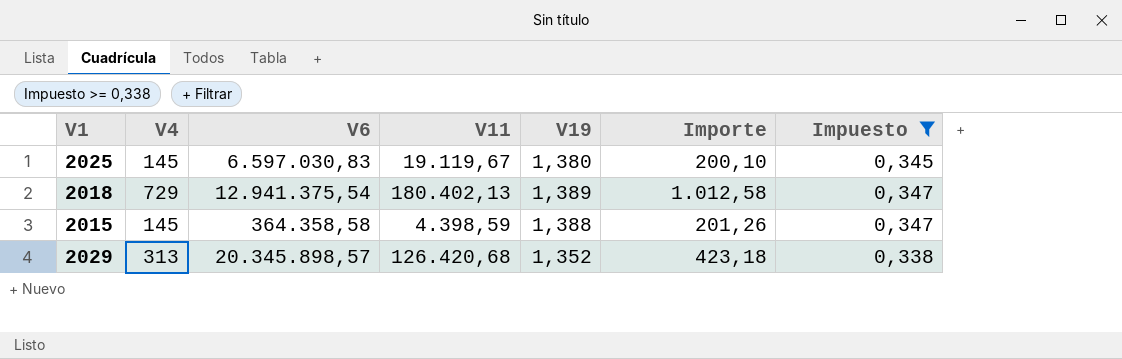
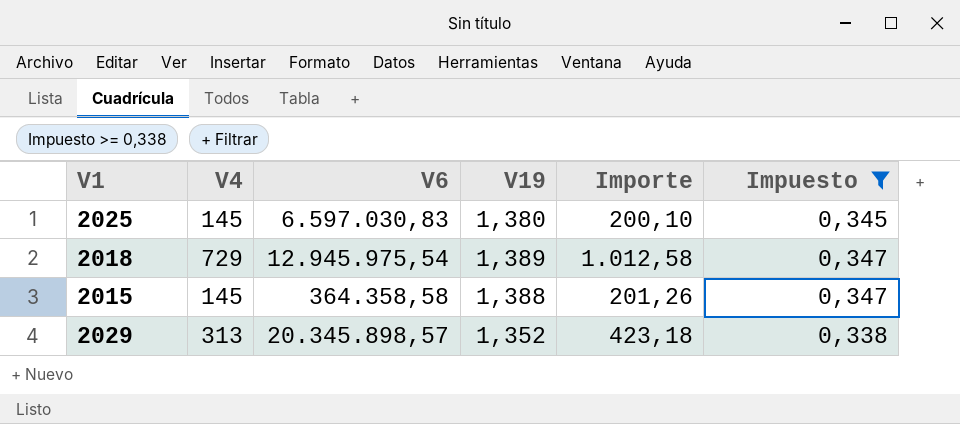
column V11 | position: 4 -> none
2018 | V6: 12.941.375,54 -> 12.945.975,54

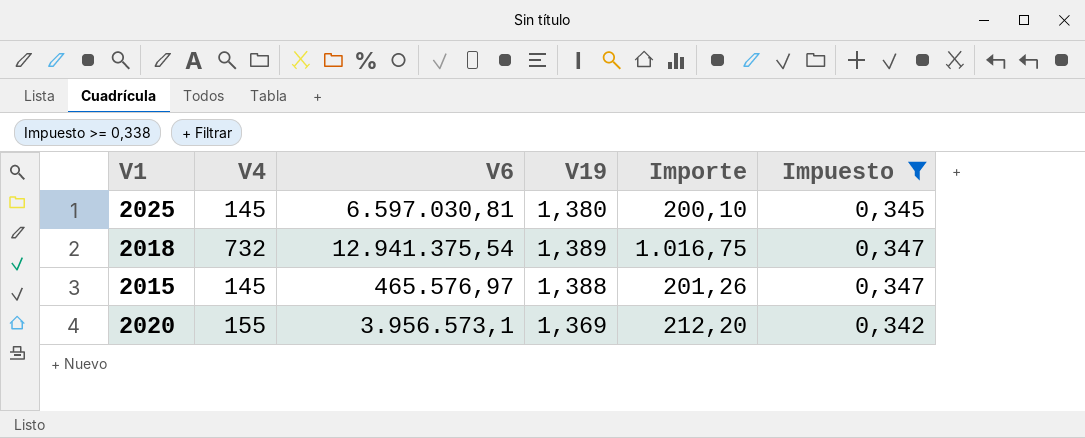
row 2029: 313 | 20.345.898,57 | 1,352 | 423,18 | 0,338 -> none
2025 | V6: 6.597.030,83 -> 6.597.030,81
2018 | V4: 729 -> 732
2018 | V6: 12.945.975,54 -> 12.941.375,54
2018 | Importe: 1.012,58 -> 1.016,75
2015 | V6: 364.358,58 -> 465.576,97
row 2020: none -> 155 | 3.956.573,1 | 1,369 | 212,20 | 0,342

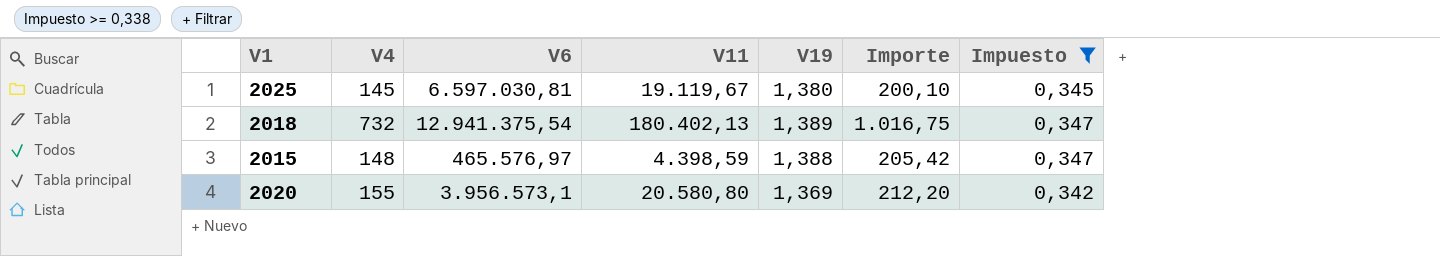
column V11 | position: none -> 4
2015 | V4: 145 -> 148
2015 | Importe: 201,26 -> 205,42

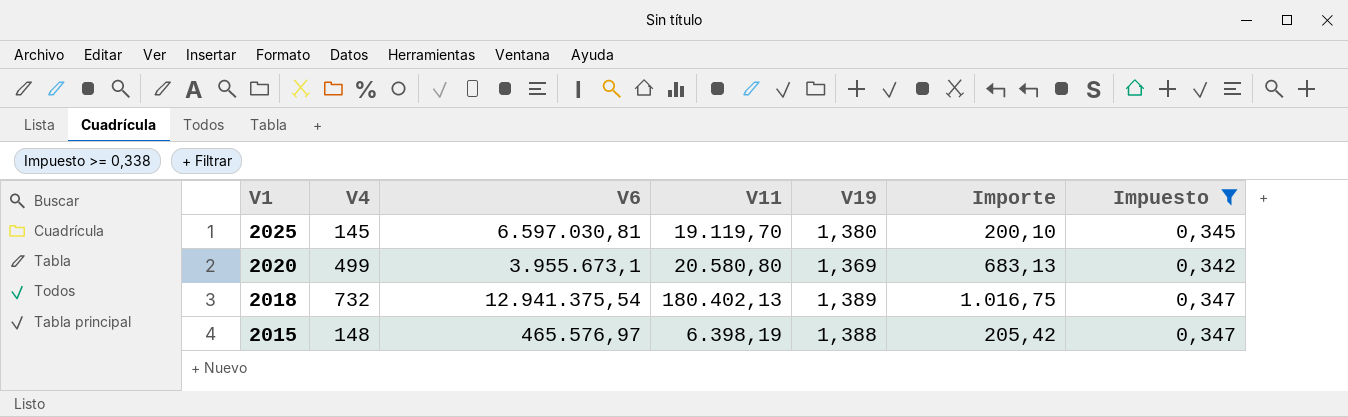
row order: none -> V1 descending
2025 | V11: 19.119,67 -> 19.119,70
2020 | V4: 155 -> 499
2020 | V6: 3.956.573,1 -> 3.955.673,1
2020 | Importe: 212,20 -> 683,13
2015 | V11: 4.398,59 -> 6.398,19

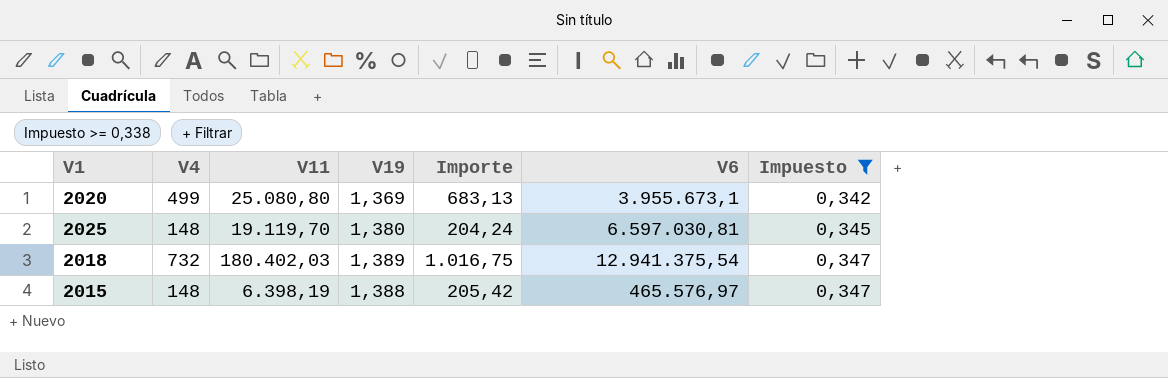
row order: V1 descending -> Impuesto ascending
column V6 | position: 3 -> 6
2020 | V11: 20.580,80 -> 25.080,80
2025 | V4: 145 -> 148
2025 | Importe: 200,10 -> 204,24
2018 | V11: 180.402,13 -> 180.402,03

